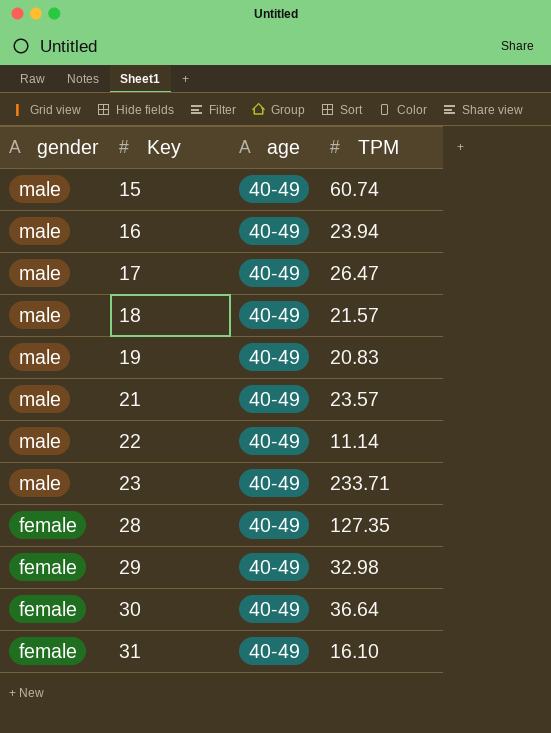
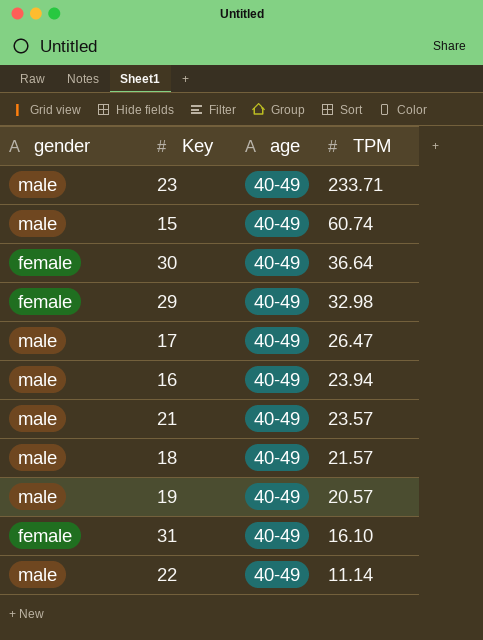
row order: gender descending -> TPM descending
row 28: female | 40-49 | 127.35 -> none
19 | TPM: 20.83 -> 20.57

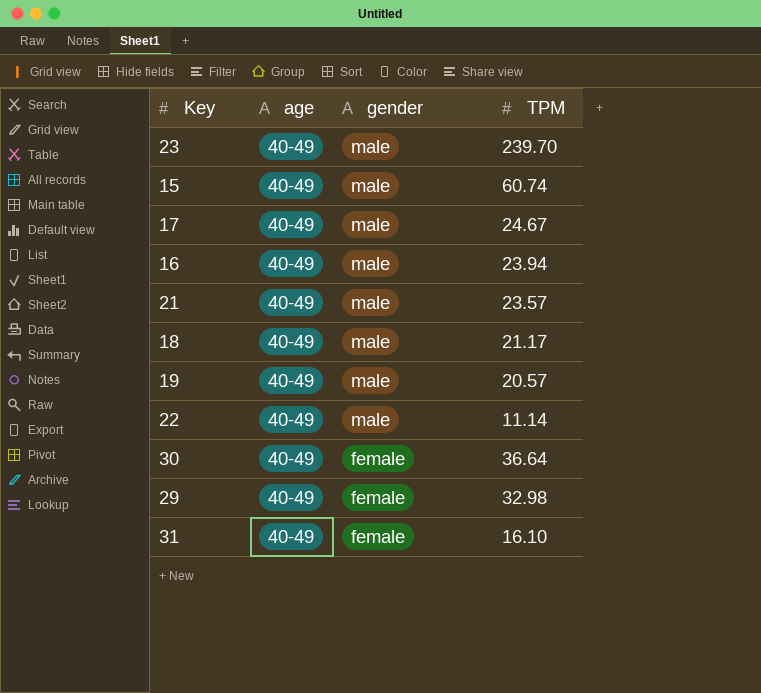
row order: TPM descending -> gender descending
column gender | position: 1 -> 3
23 | TPM: 233.71 -> 239.70
17 | TPM: 26.47 -> 24.67
18 | TPM: 21.57 -> 21.17

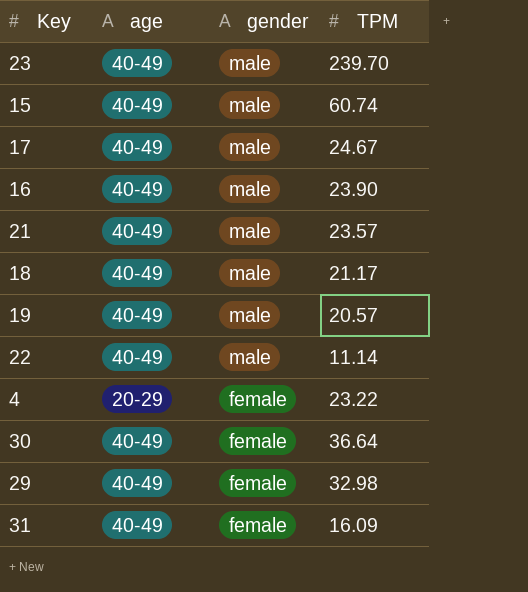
16 | TPM: 23.94 -> 23.90
row 4: none -> 20-29 | female | 23.22
31 | TPM: 16.10 -> 16.09

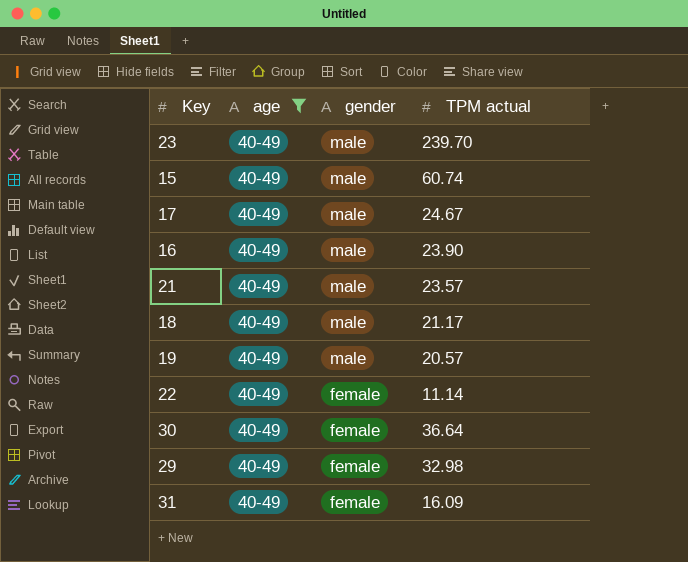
filter: none -> age = 40-49
column name: TPM -> TPM actual
22 | gender: male -> female

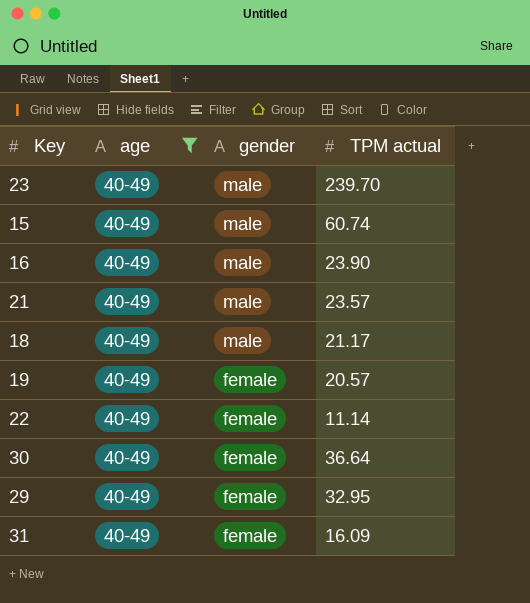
row 17: 40-49 | male | 24.67 -> none
19 | gender: male -> female
29 | TPM actual: 32.98 -> 32.95

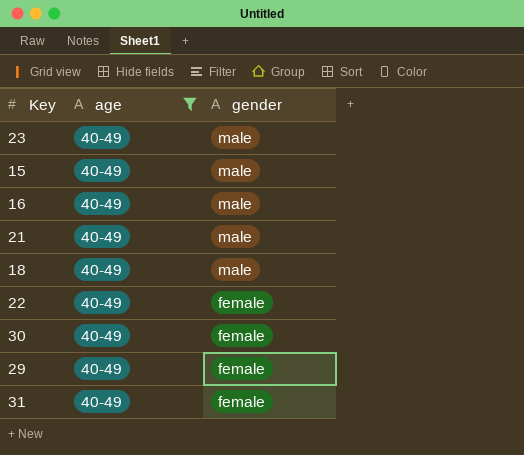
column TPM actual | position: 4 -> none
row 19: 40-49 | female | 20.57 -> none

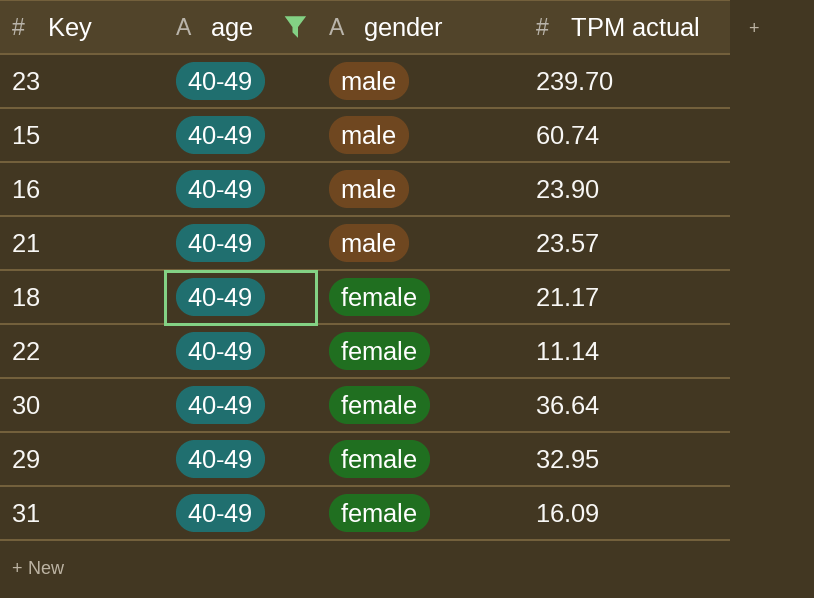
column TPM actual | position: none -> 4
18 | gender: male -> female

